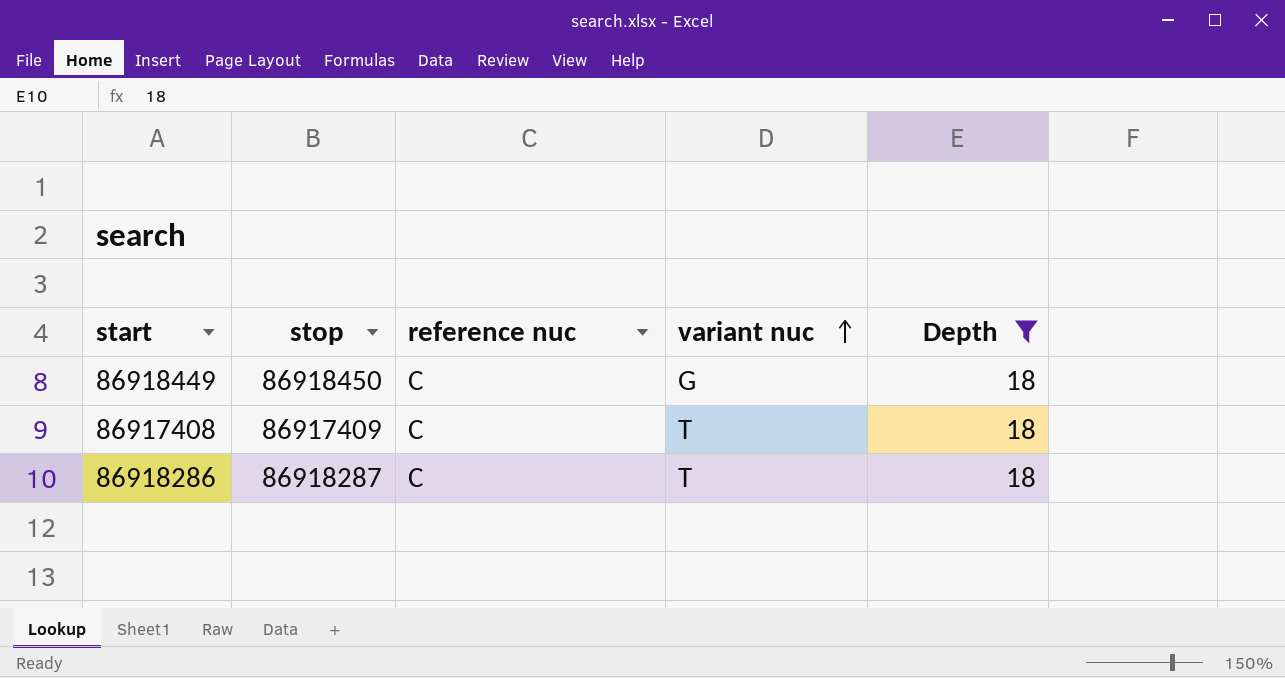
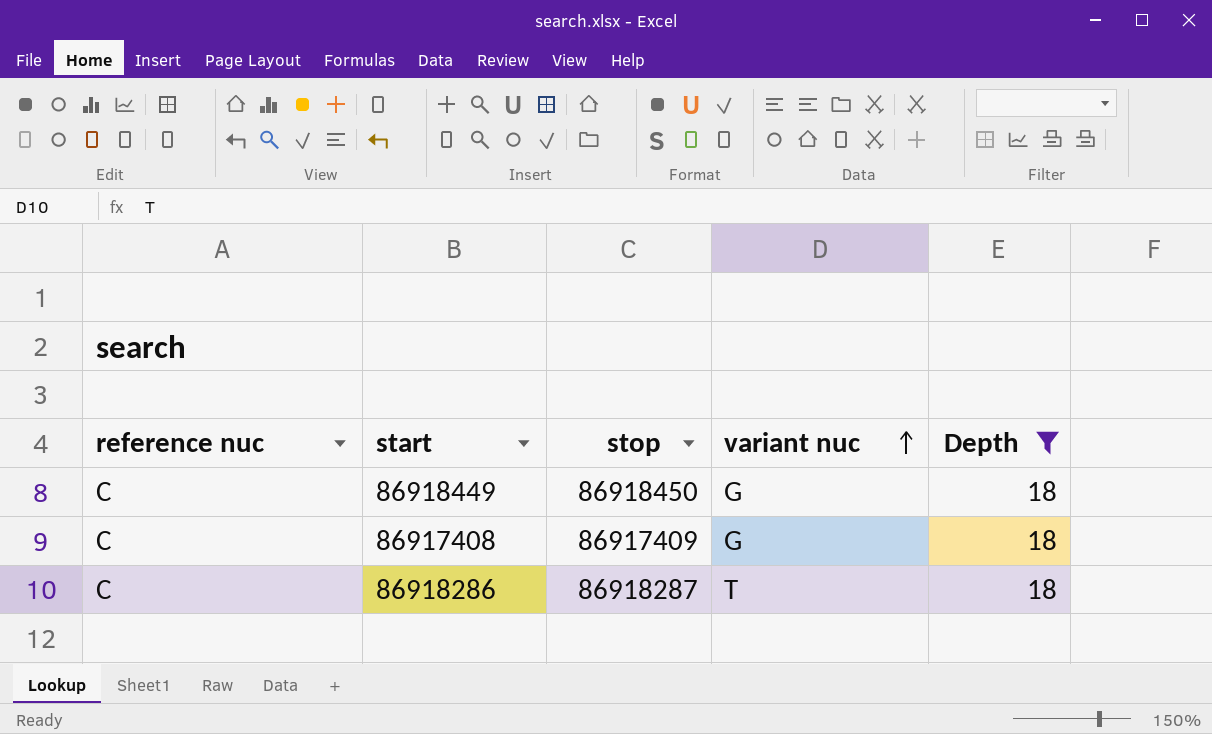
column reference nuc | position: 3 -> 1
86917408 | variant nuc: T -> G

